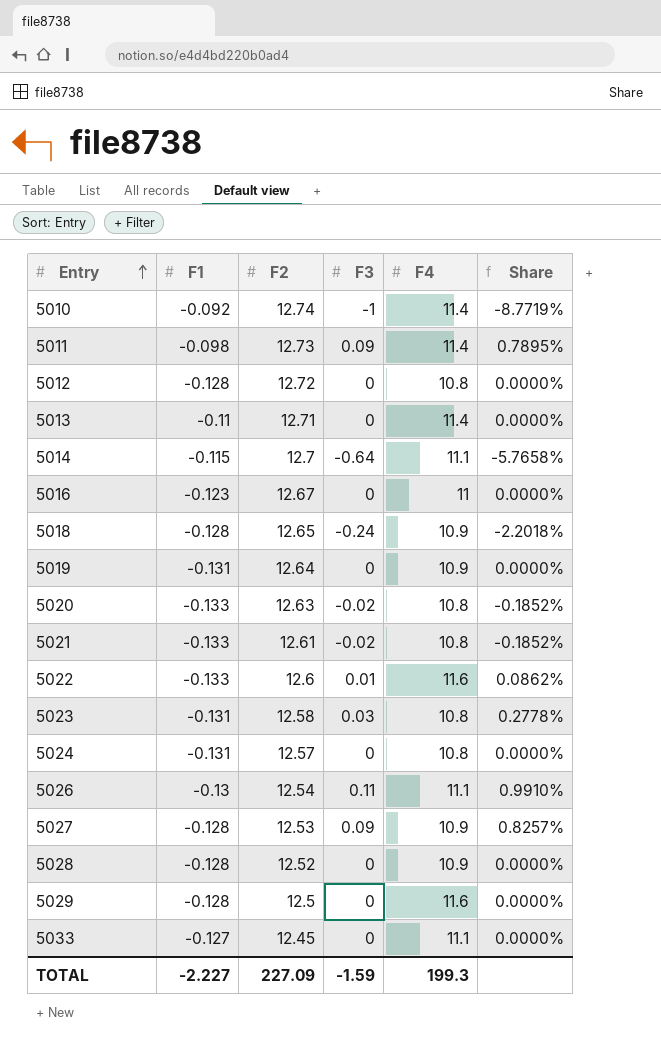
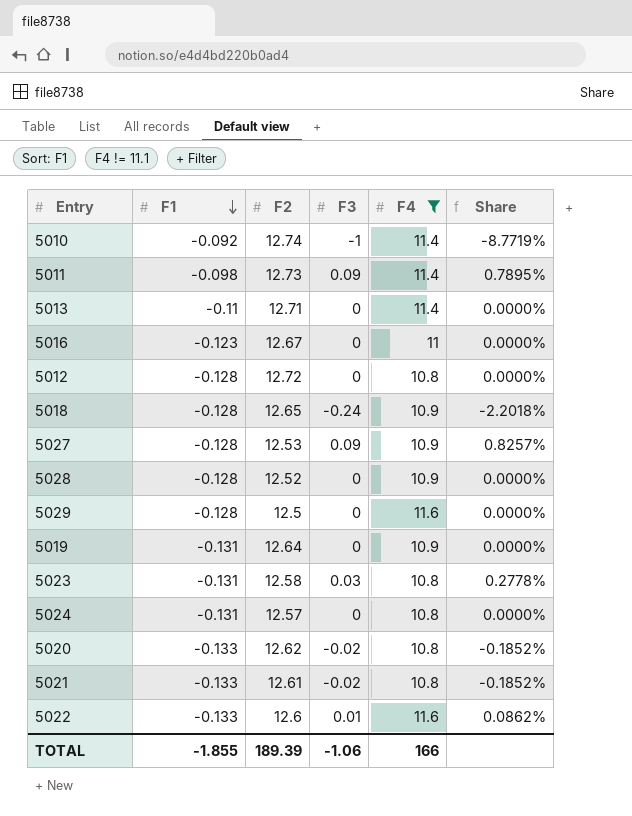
filter: none -> F4 != 11.1
row order: Entry ascending -> F1 descending
5020 | F2: 12.63 -> 12.62
TOTAL | F1: -2.227 -> -1.855
TOTAL | F2: 227.09 -> 189.39
TOTAL | F3: -1.59 -> -1.06
TOTAL | F4: 199.3 -> 166

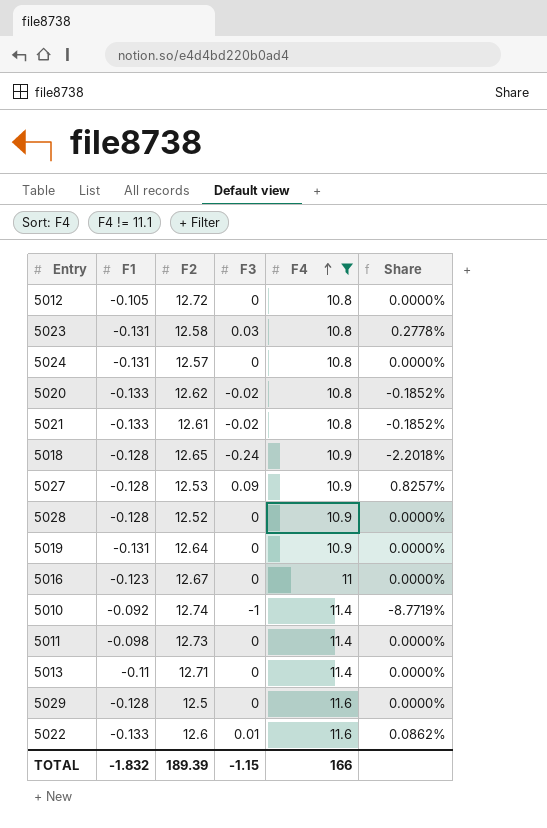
row order: F1 descending -> F4 ascending
5012 | F1: -0.128 -> -0.105
5011 | F3: 0.09 -> 0
5011 | Share: 0.7895% -> 0.0000%
TOTAL | F1: -1.855 -> -1.832
TOTAL | F3: -1.06 -> -1.15

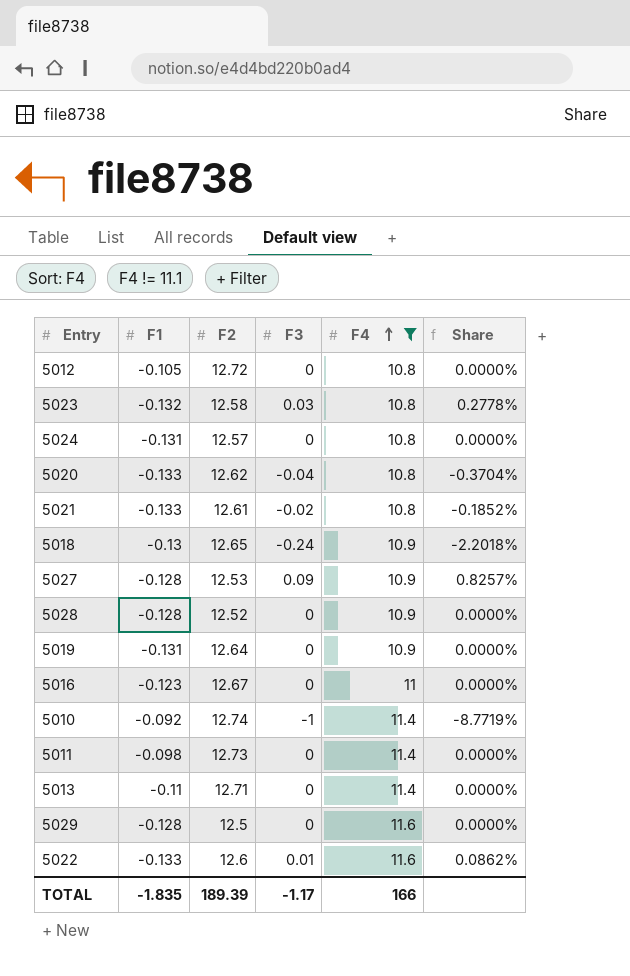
5023 | F1: -0.131 -> -0.132
5020 | F3: -0.02 -> -0.04
5020 | Share: -0.1852% -> -0.3704%
5018 | F1: -0.128 -> -0.13
TOTAL | F1: -1.832 -> -1.835
TOTAL | F3: -1.15 -> -1.17

